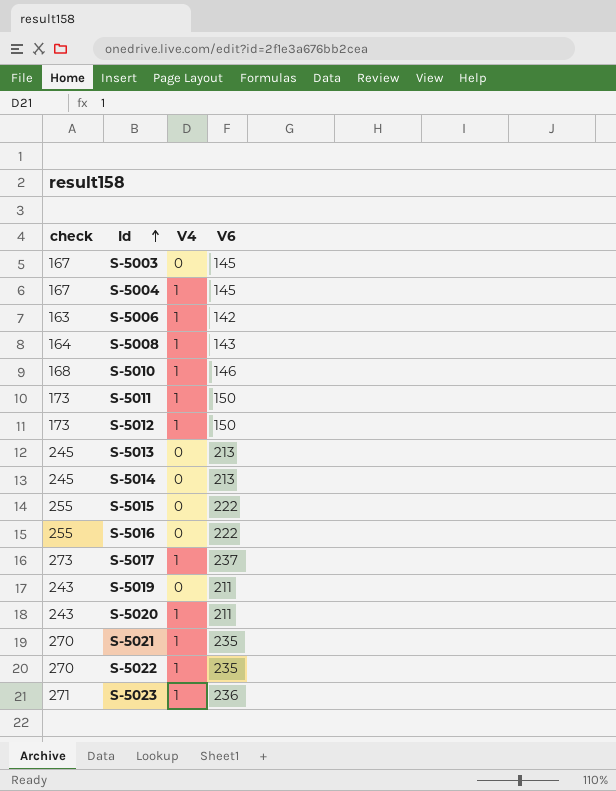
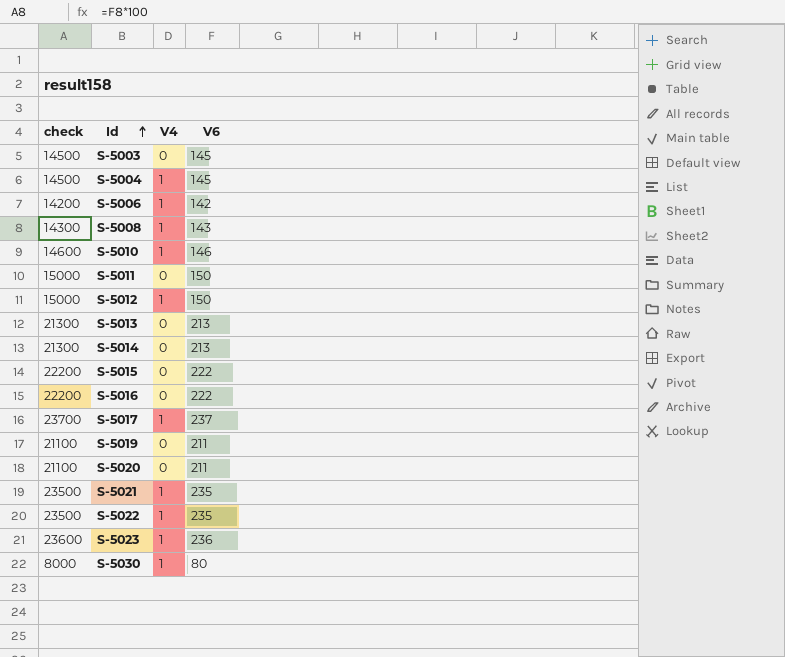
column check | formula: [V6] * 1.15 -> [V6] * 100
S-5011 | V4: 1 -> 0
S-5020 | V4: 1 -> 0
row S-5030: none -> 8000 | 1 | 80

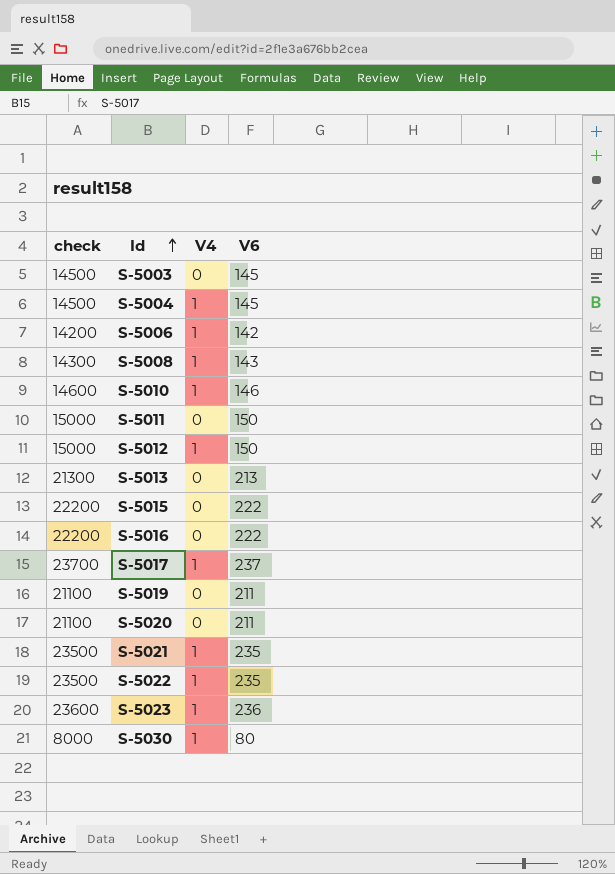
row S-5014: 21300 | 0 | 213 -> none

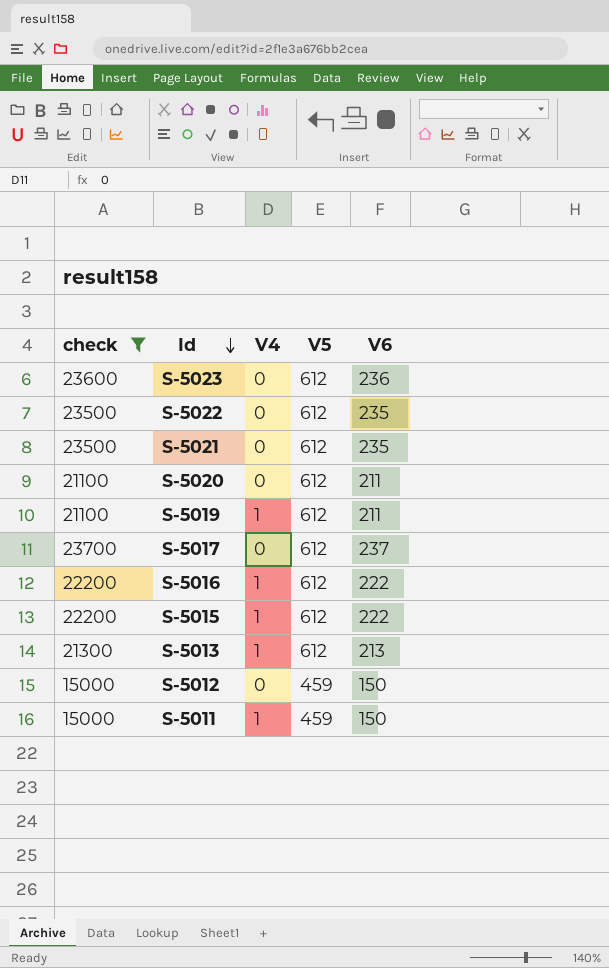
filter: none -> check >= 15000
row order: Id ascending -> Id descending
column V5 | position: none -> 4
S-5023 | V4: 1 -> 0
S-5022 | V4: 1 -> 0
S-5021 | V4: 1 -> 0
S-5019 | V4: 0 -> 1
S-5017 | V4: 1 -> 0
S-5016 | V4: 0 -> 1
S-5015 | V4: 0 -> 1
S-5013 | V4: 0 -> 1
S-5012 | V4: 1 -> 0
S-5011 | V4: 0 -> 1

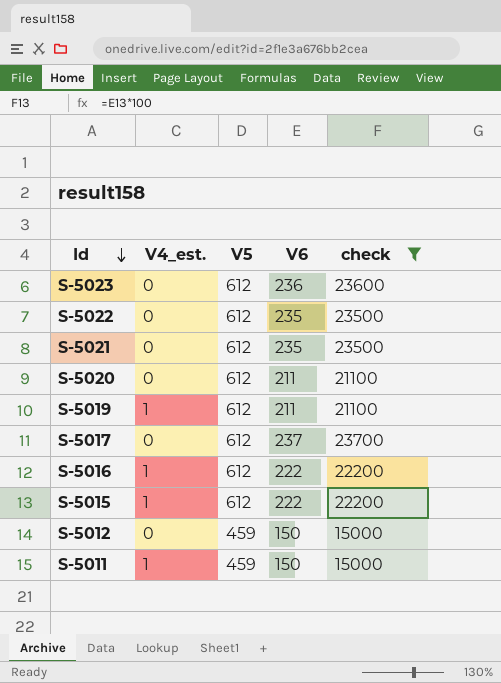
column name: V4 -> V4_est.
column check | position: 1 -> 5
row S-5013: 21300 | 1 | 612 | 213 -> none

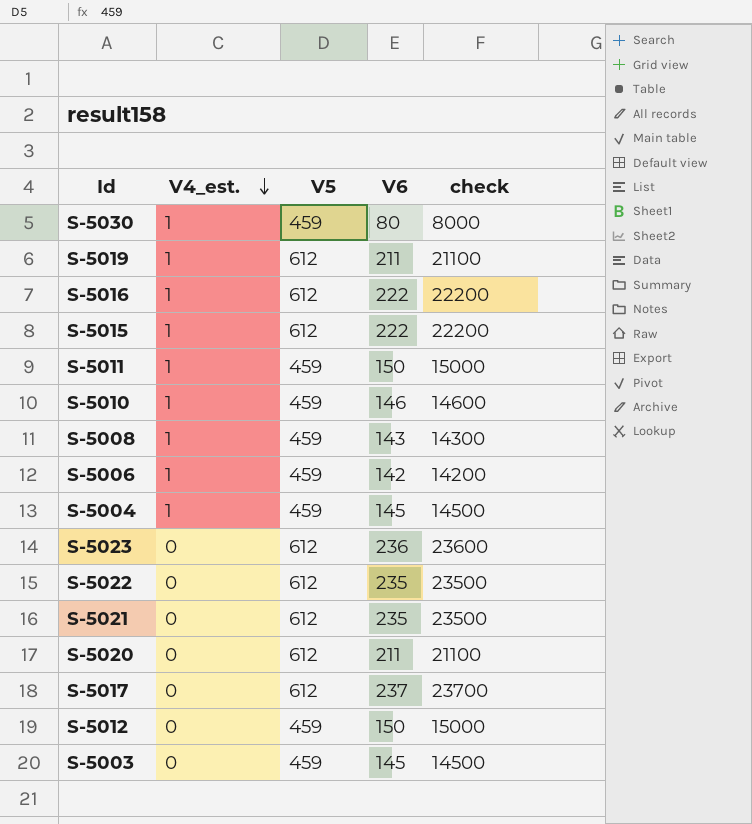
filter: check >= 15000 -> none
row order: Id descending -> V4_est. descending

